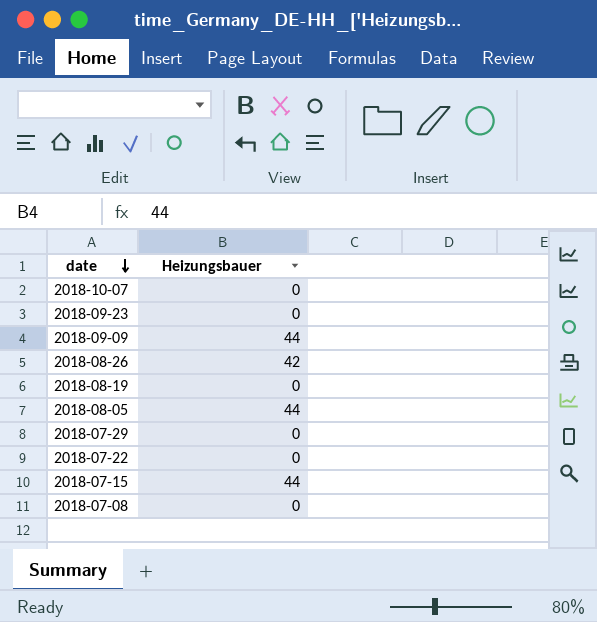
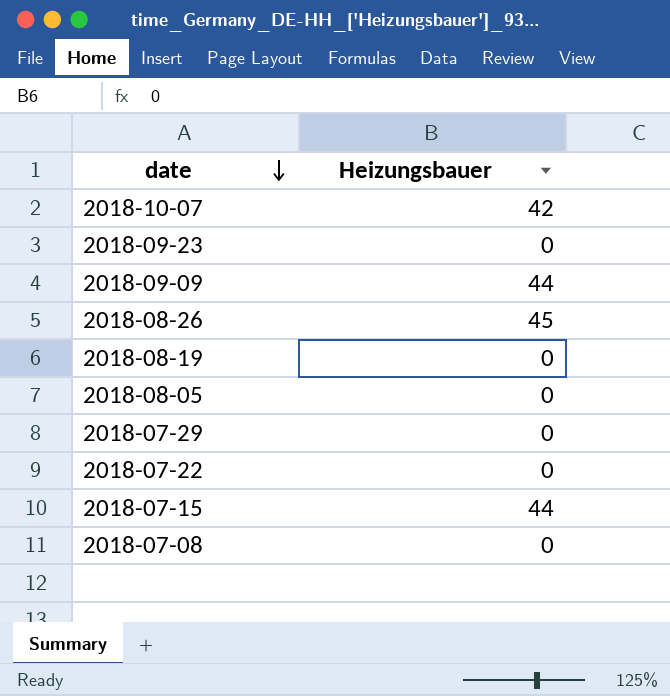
2018-10-07 | Heizungsbauer: 0 -> 42
2018-08-26 | Heizungsbauer: 42 -> 45
2018-08-05 | Heizungsbauer: 44 -> 0

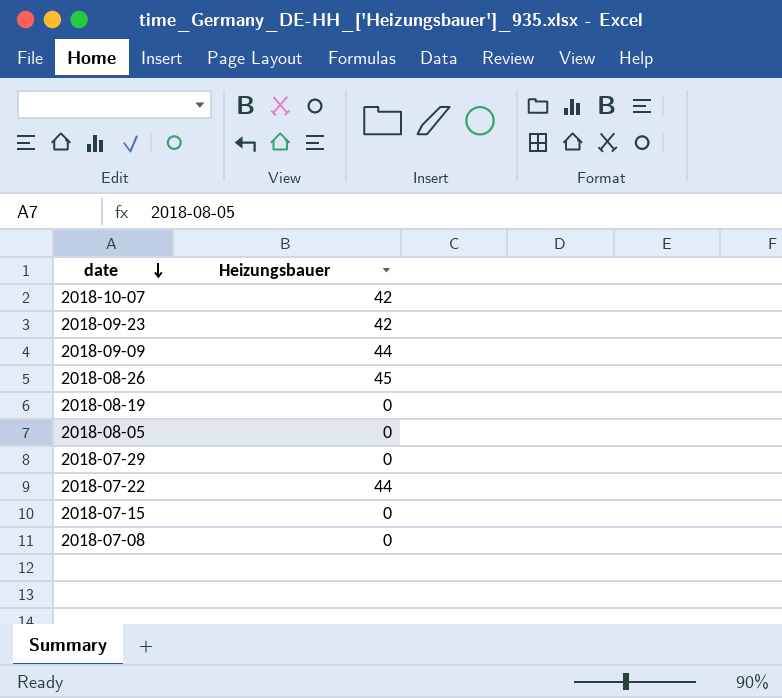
2018-09-23 | Heizungsbauer: 0 -> 42
2018-07-22 | Heizungsbauer: 0 -> 44
2018-07-15 | Heizungsbauer: 44 -> 0

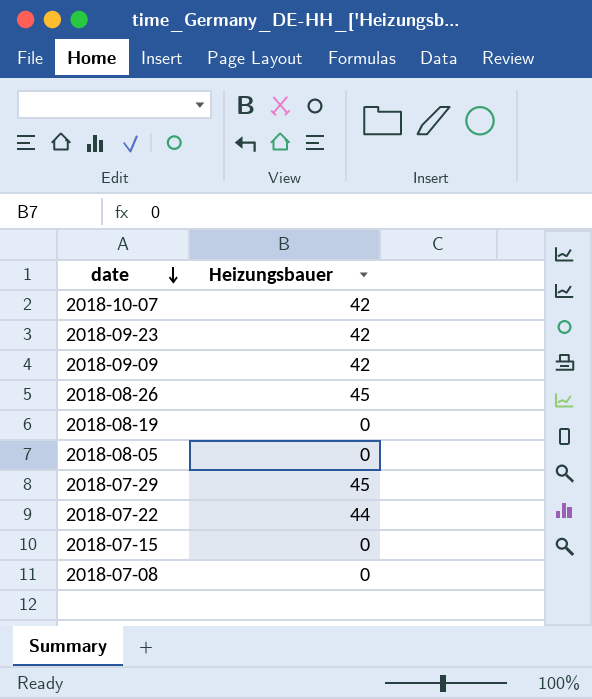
2018-09-09 | Heizungsbauer: 44 -> 42
2018-07-29 | Heizungsbauer: 0 -> 45

